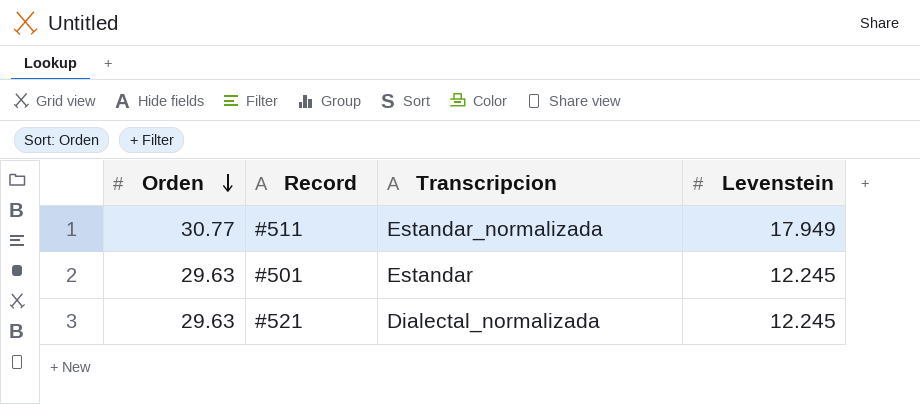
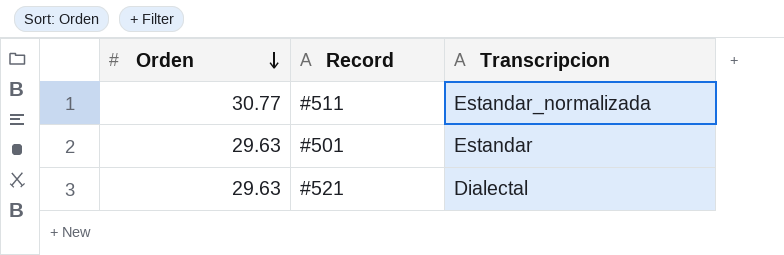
column Levenstein | position: 4 -> none
#521 | Transcripcion: Dialectal_normalizada -> Dialectal

